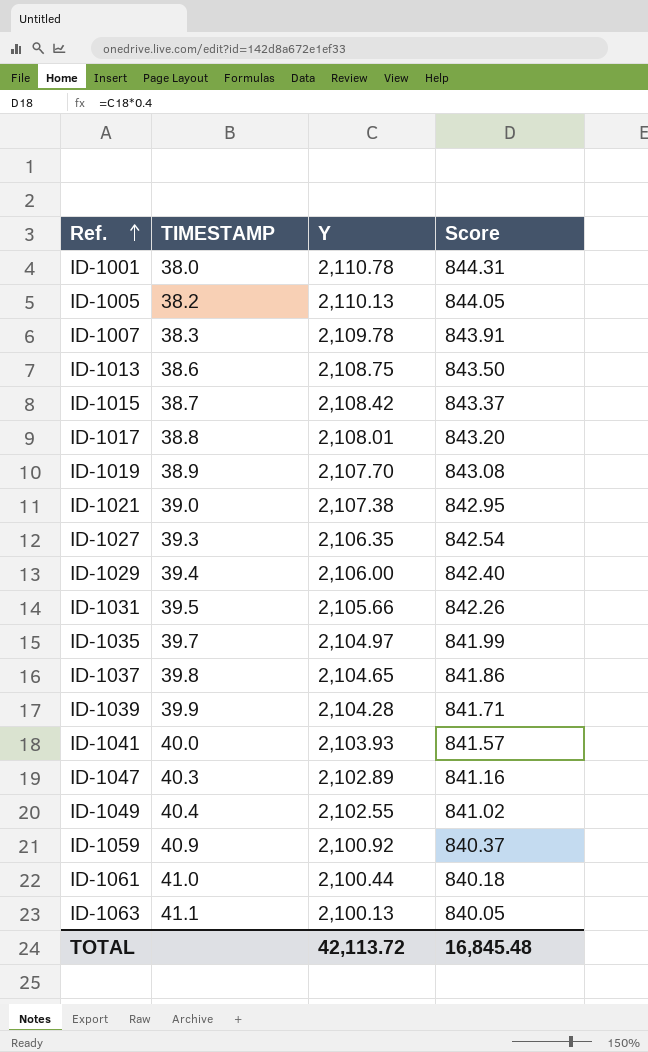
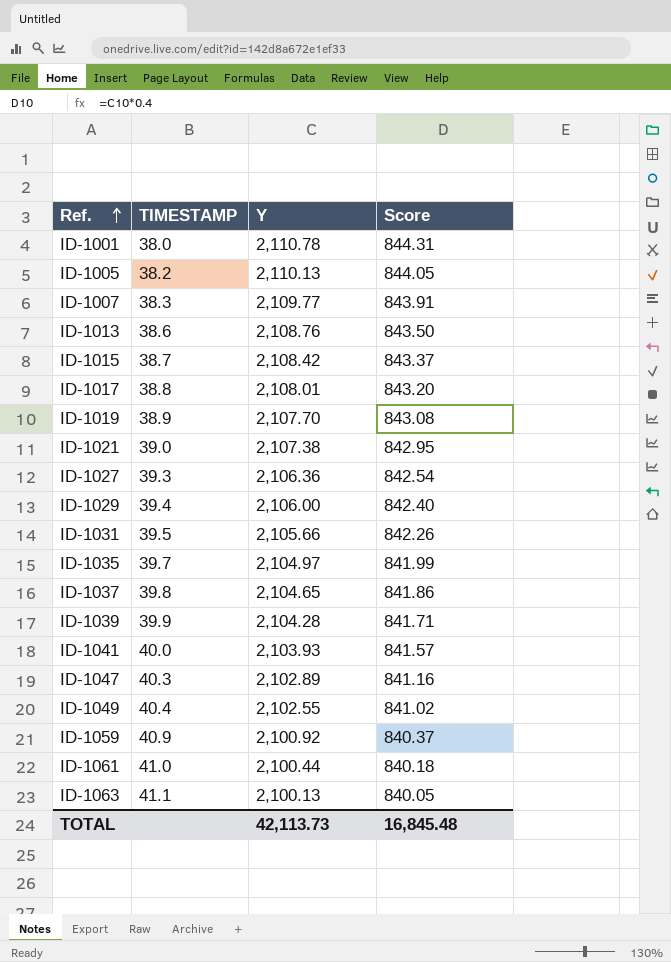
ID-1007 | Y: 2,109.78 -> 2,109.77
ID-1013 | Y: 2,108.75 -> 2,108.76
ID-1027 | Y: 2,106.35 -> 2,106.36
TOTAL | Y: 42,113.72 -> 42,113.73

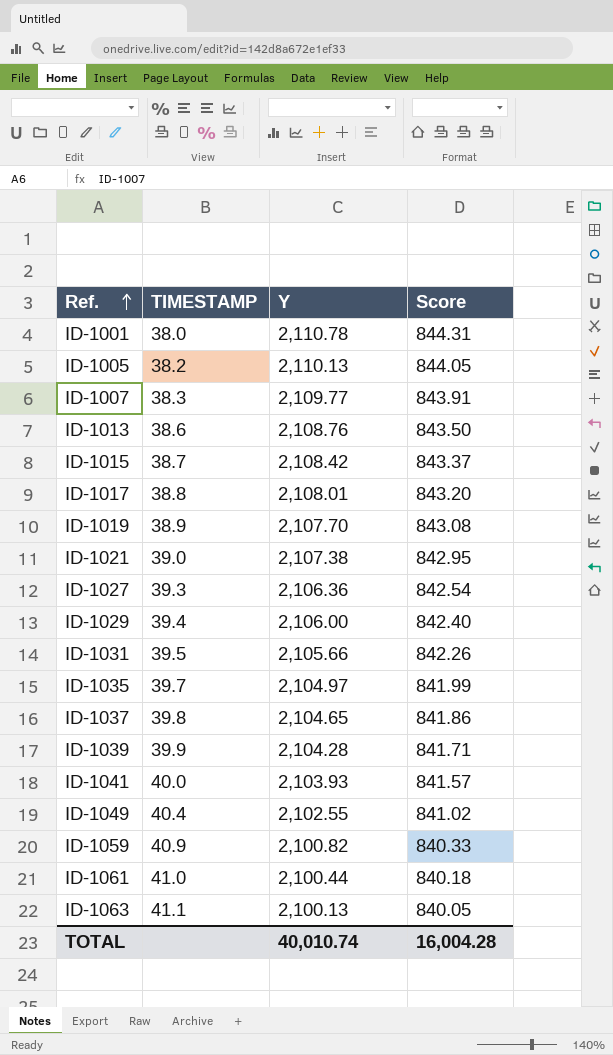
row ID-1047: 40.3 | 2,102.89 | 841.16 -> none
ID-1059 | Y: 2,100.92 -> 2,100.82
ID-1059 | Score: 840.37 -> 840.33
TOTAL | Y: 42,113.73 -> 40,010.74
TOTAL | Score: 16,845.48 -> 16,004.28

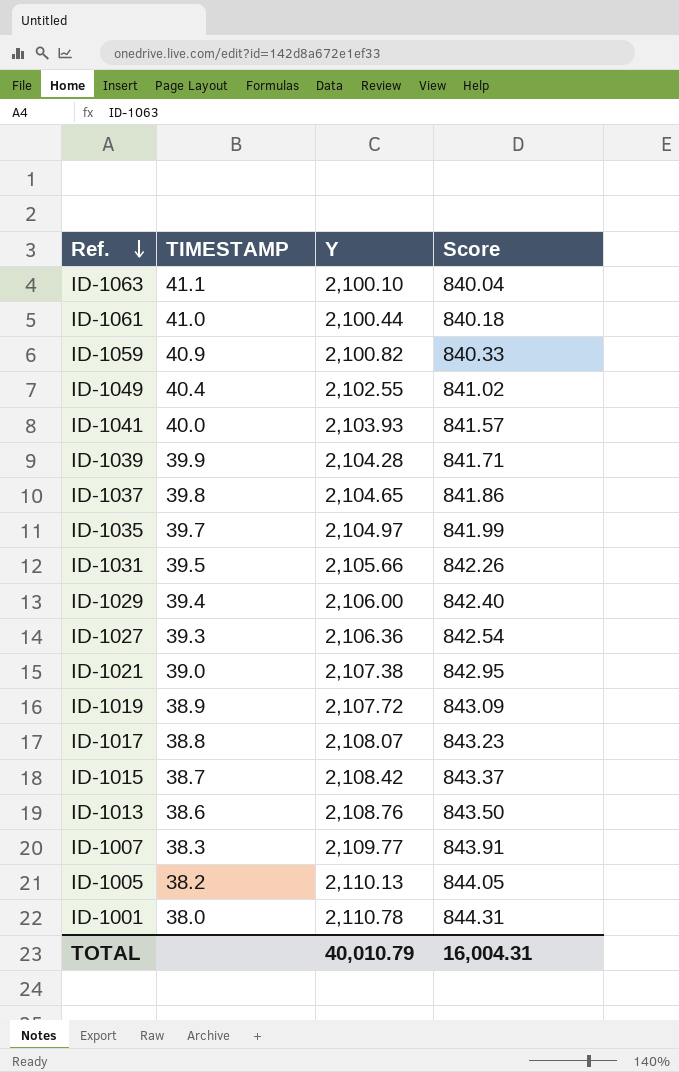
row order: Ref. ascending -> Ref. descending
ID-1063 | Y: 2,100.13 -> 2,100.10
ID-1063 | Score: 840.05 -> 840.04
ID-1019 | Y: 2,107.70 -> 2,107.72
ID-1019 | Score: 843.08 -> 843.09
ID-1017 | Y: 2,108.01 -> 2,108.07
ID-1017 | Score: 843.20 -> 843.23
TOTAL | Y: 40,010.74 -> 40,010.79
TOTAL | Score: 16,004.28 -> 16,004.31

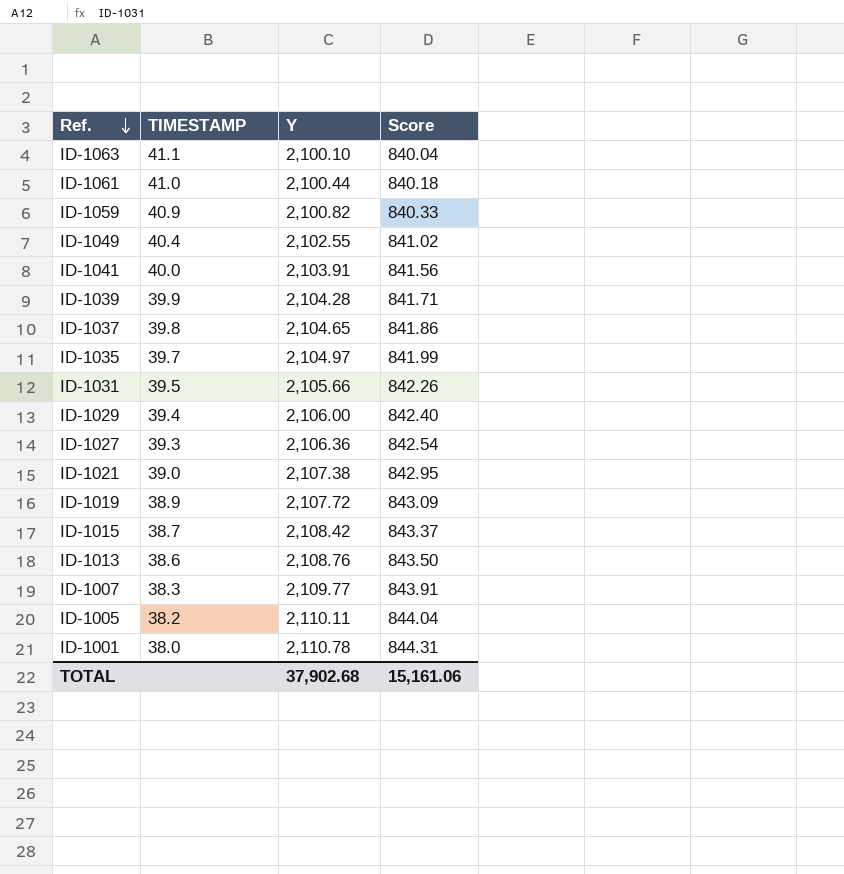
row ID-1017: 38.8 | 2,108.07 | 843.23 -> none
ID-1041 | Y: 2,103.93 -> 2,103.91
ID-1041 | Score: 841.57 -> 841.56
ID-1005 | Y: 2,110.13 -> 2,110.11
ID-1005 | Score: 844.05 -> 844.04
TOTAL | Y: 40,010.79 -> 37,902.68
TOTAL | Score: 16,004.31 -> 15,161.06

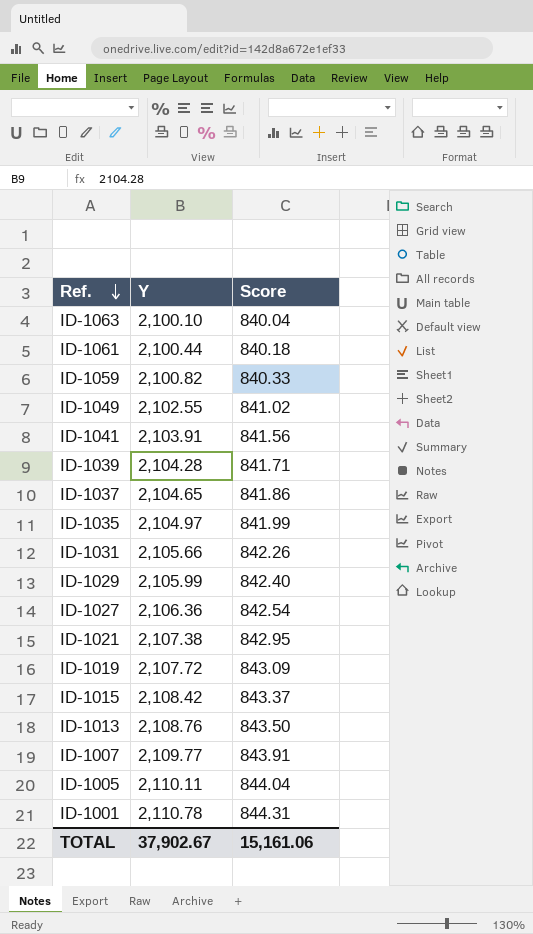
column TIMESTAMP | position: 2 -> none
ID-1029 | Y: 2,106.00 -> 2,105.99
TOTAL | Y: 37,902.68 -> 37,902.67

